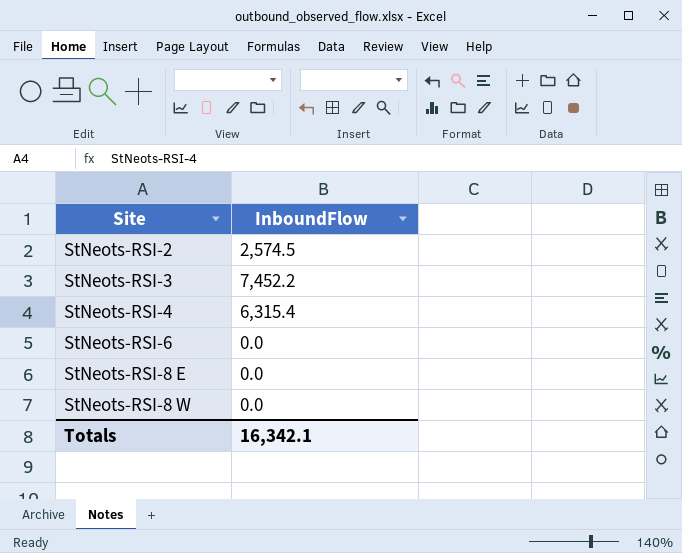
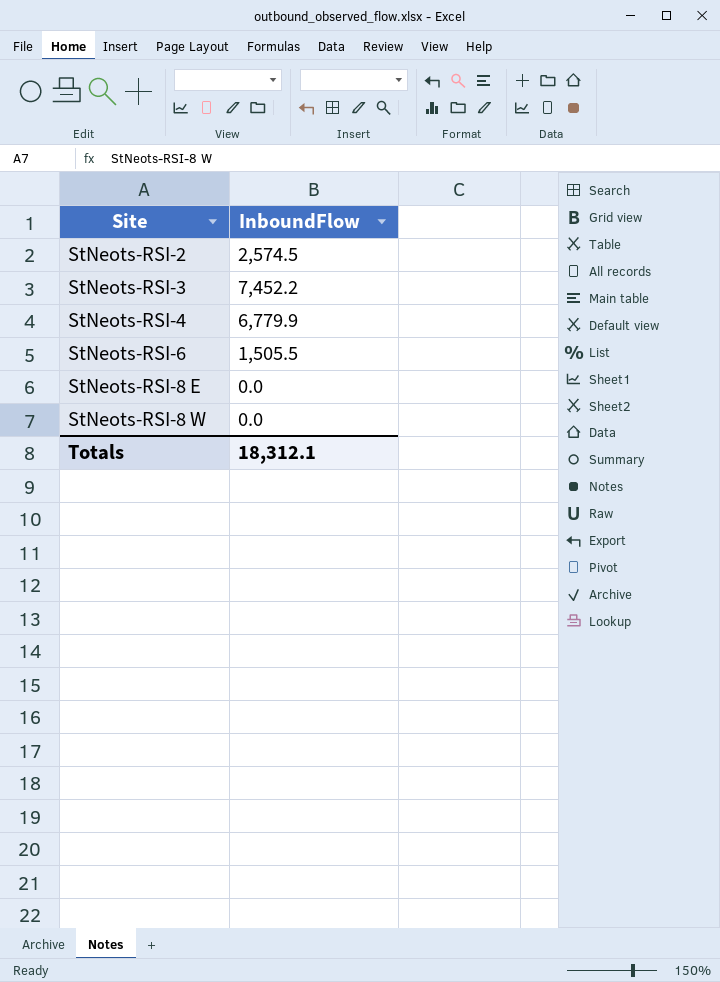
StNeots-RSI-4 | InboundFlow: 6,315.4 -> 6,779.9
StNeots-RSI-6 | InboundFlow: 0.0 -> 1,505.5
Totals | InboundFlow: 16,342.1 -> 18,312.1

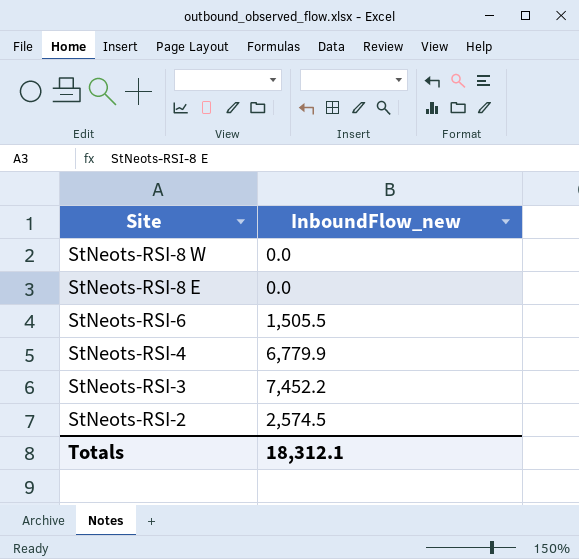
row order: Site ascending -> Site descending
column name: InboundFlow -> InboundFlow_new

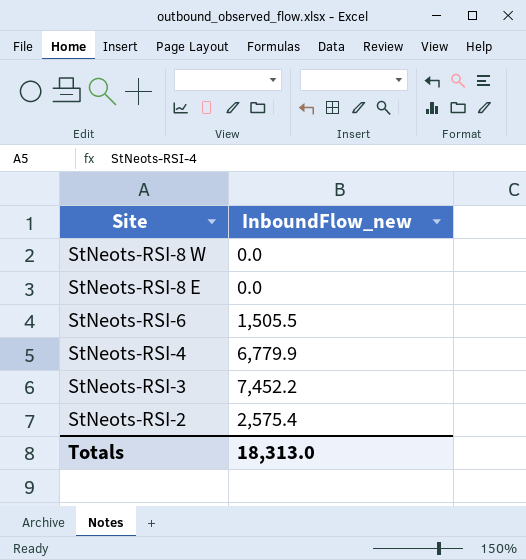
StNeots-RSI-2 | InboundFlow_new: 2,574.5 -> 2,575.4
Totals | InboundFlow_new: 18,312.1 -> 18,313.0

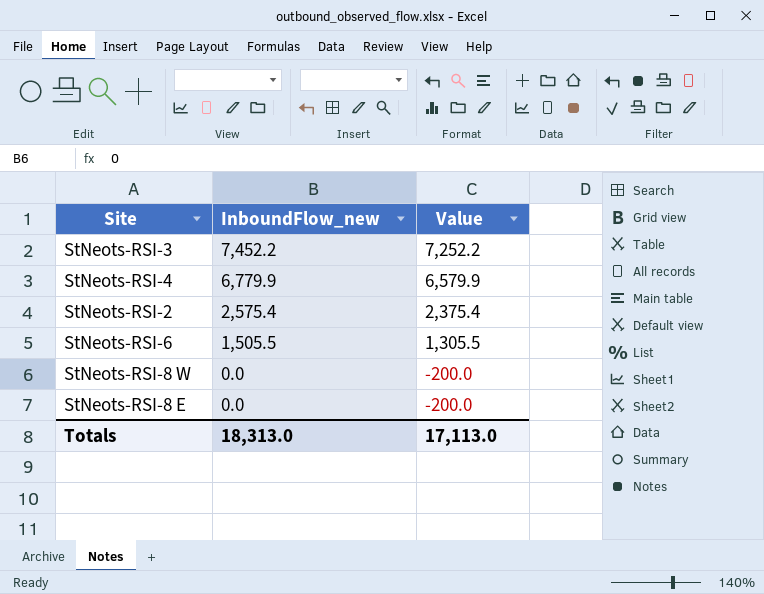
row order: Site descending -> InboundFlow_new descending
column Value | formula: none -> [InboundFlow_new] - 200

